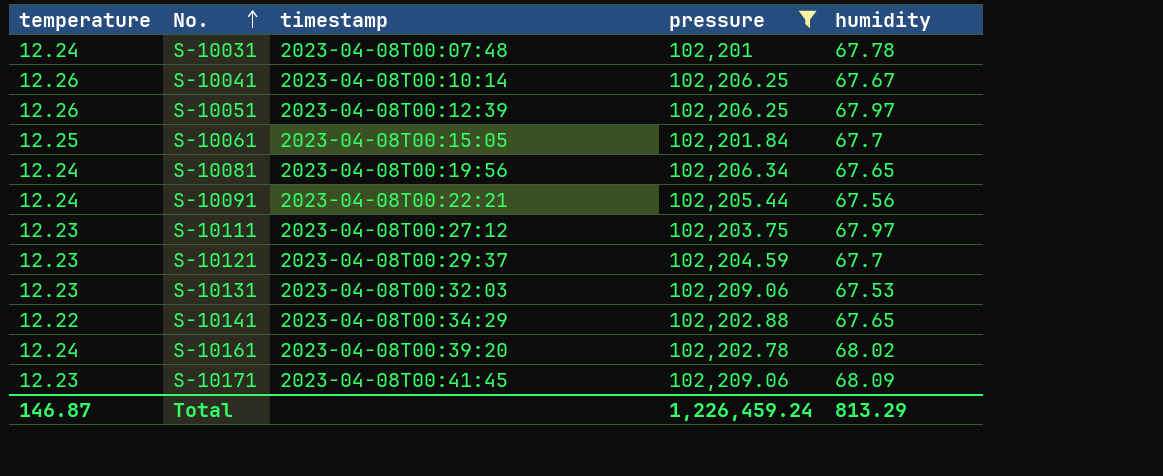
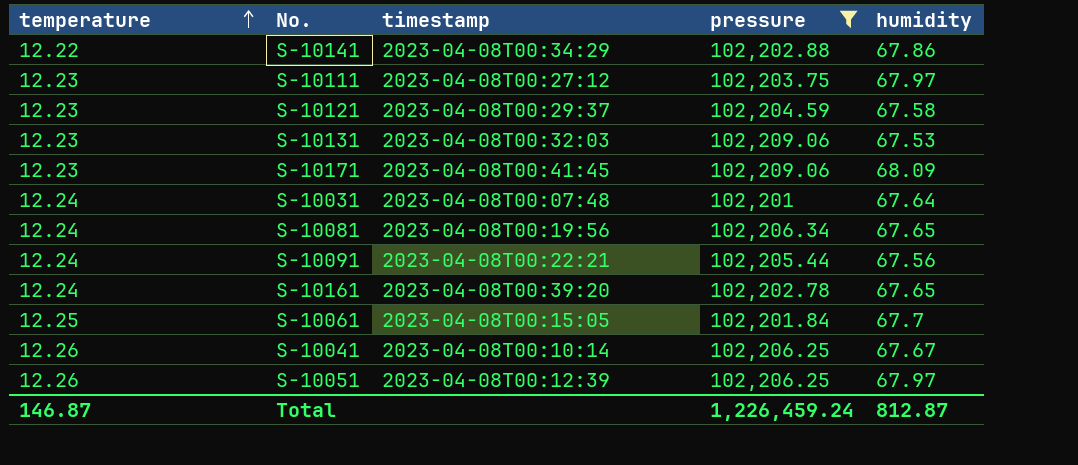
row order: No. ascending -> temperature ascending
S-10141 | humidity: 67.65 -> 67.86
S-10121 | humidity: 67.7 -> 67.58
S-10031 | humidity: 67.78 -> 67.64
S-10161 | humidity: 68.02 -> 67.65
Total | humidity: 813.29 -> 812.87

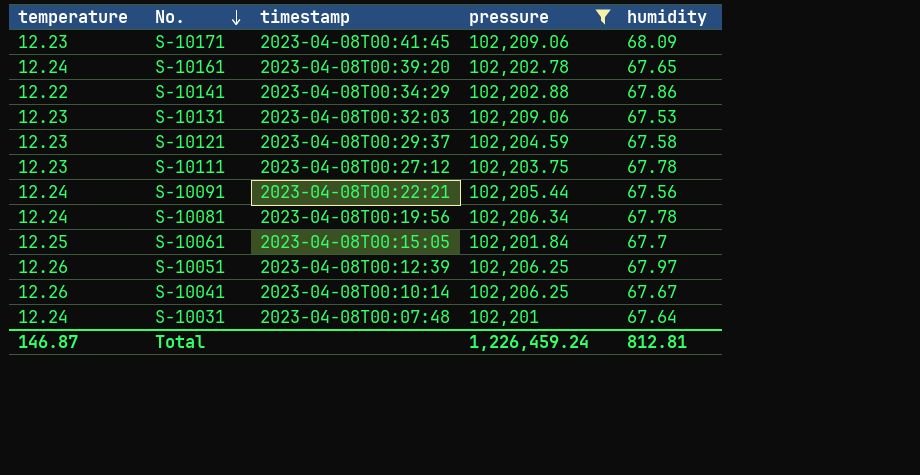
row order: temperature ascending -> No. descending
S-10111 | humidity: 67.97 -> 67.78
S-10081 | humidity: 67.65 -> 67.78
Total | humidity: 812.87 -> 812.81

